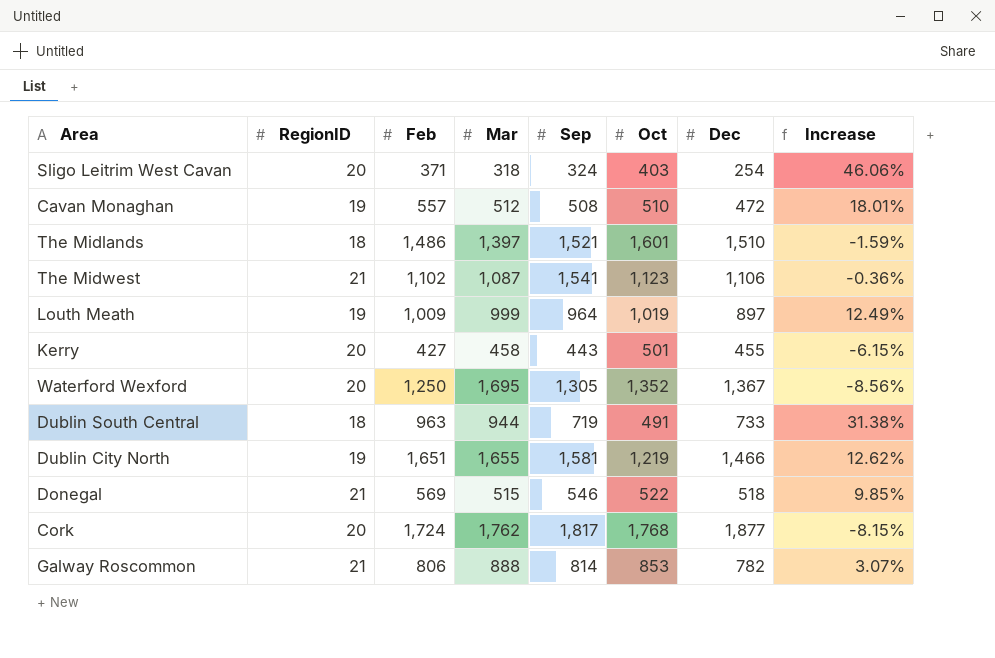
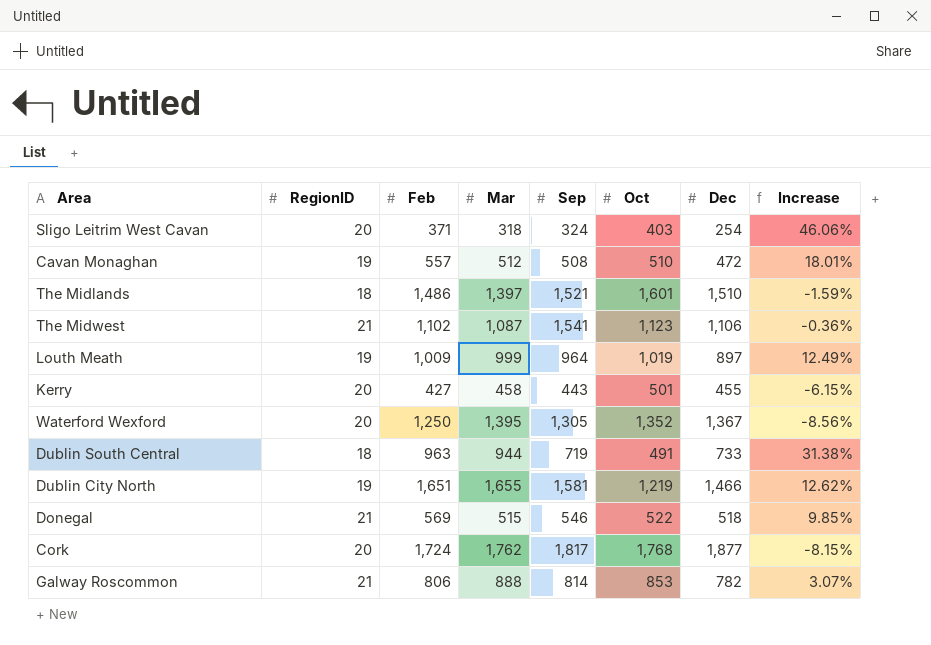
Waterford Wexford | Mar: 1,695 -> 1,395

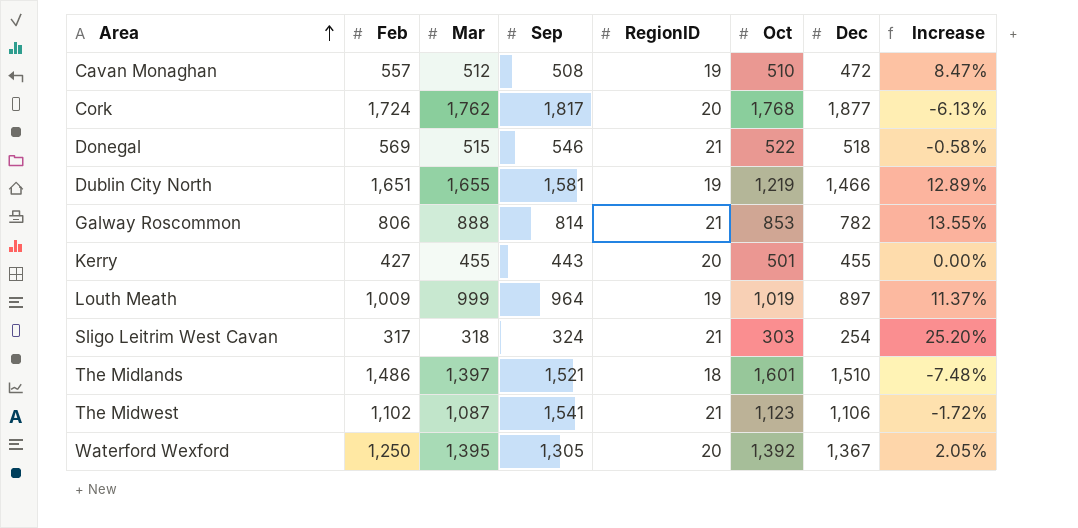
row order: none -> Area ascending
column RegionID | position: 2 -> 5
column Increase | formula: ([Feb] - [Dec]) / [Dec] -> ([Mar] - [Dec]) / [Dec]
row Dublin South Central: 18 | 963 | 944 | 719 | 491 | 733 | 31.38% -> none
Kerry | Mar: 458 -> 455
Sligo Leitrim West Cavan | Feb: 371 -> 317
Sligo Leitrim West Cavan | RegionID: 20 -> 21
Sligo Leitrim West Cavan | Oct: 403 -> 303
Waterford Wexford | Oct: 1,352 -> 1,392

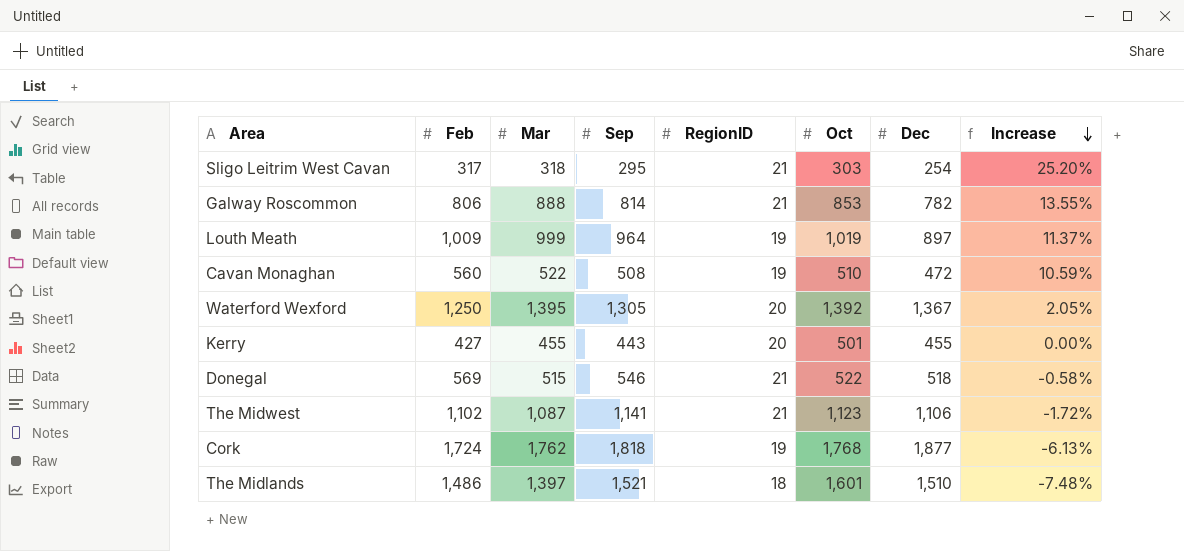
row order: Area ascending -> Increase descending
row Dublin City North: 1,651 | 1,655 | 1,581 | 19 | 1,219 | 1,466 | 12.89% -> none
Sligo Leitrim West Cavan | Sep: 324 -> 295
Cavan Monaghan | Feb: 557 -> 560
Cavan Monaghan | Mar: 512 -> 522
Cavan Monaghan | Increase: 8.47% -> 10.59%
The Midwest | Sep: 1,541 -> 1,141
Cork | Sep: 1,817 -> 1,818
Cork | RegionID: 20 -> 19

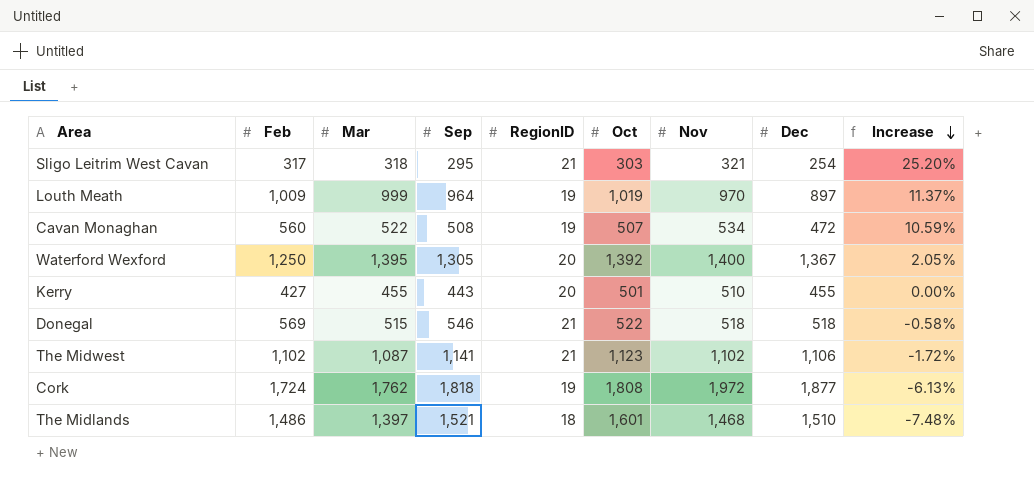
column Nov | position: none -> 7
row Galway Roscommon: 806 | 888 | 814 | 21 | 853 | 782 | 13.55% -> none
Cavan Monaghan | Oct: 510 -> 507
Cork | Oct: 1,768 -> 1,808

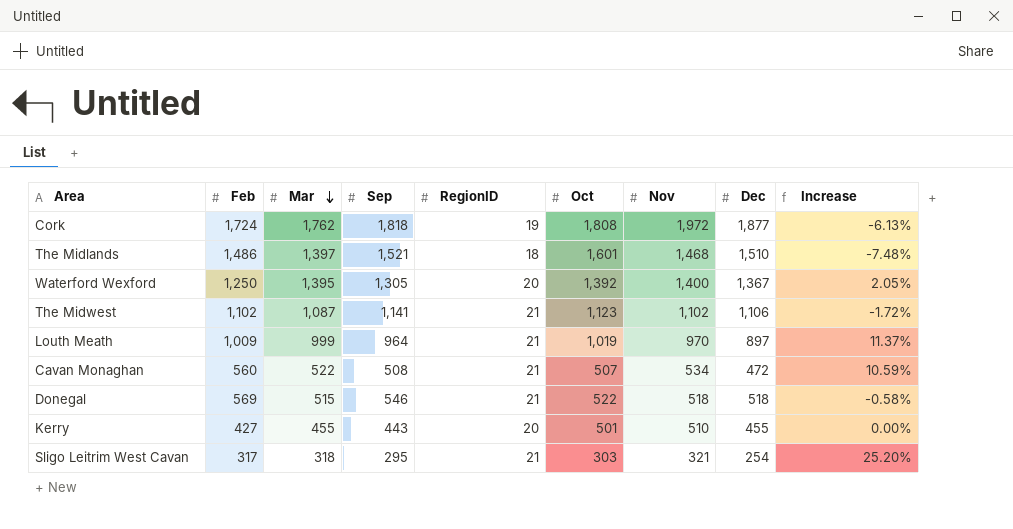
row order: Increase descending -> Mar descending
Louth Meath | RegionID: 19 -> 21
Cavan Monaghan | RegionID: 19 -> 21

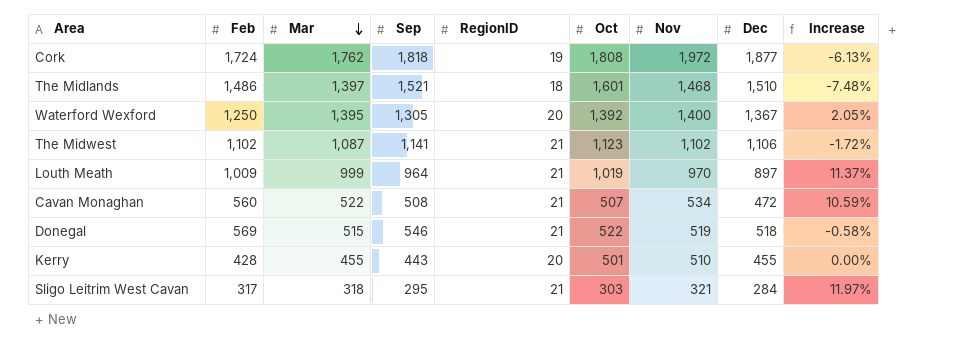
Donegal | Nov: 518 -> 519
Kerry | Feb: 427 -> 428
Sligo Leitrim West Cavan | Dec: 254 -> 284
Sligo Leitrim West Cavan | Increase: 25.20% -> 11.97%

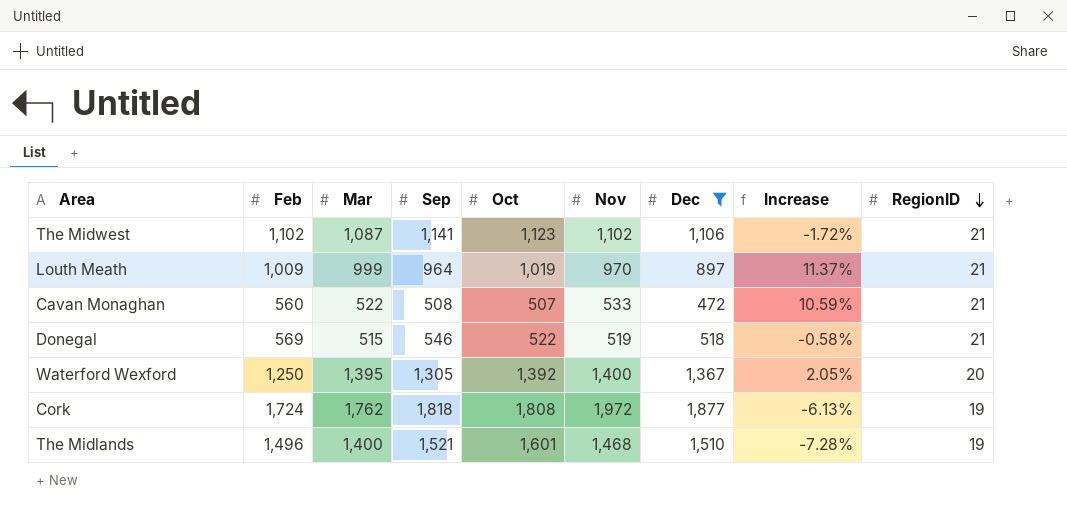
filter: none -> Dec >= 472
row order: Mar descending -> RegionID descending
column RegionID | position: 5 -> 9
Cavan Monaghan | Nov: 534 -> 533
The Midlands | Feb: 1,486 -> 1,496
The Midlands | Mar: 1,397 -> 1,400
The Midlands | Increase: -7.48% -> -7.28%
The Midlands | RegionID: 18 -> 19

